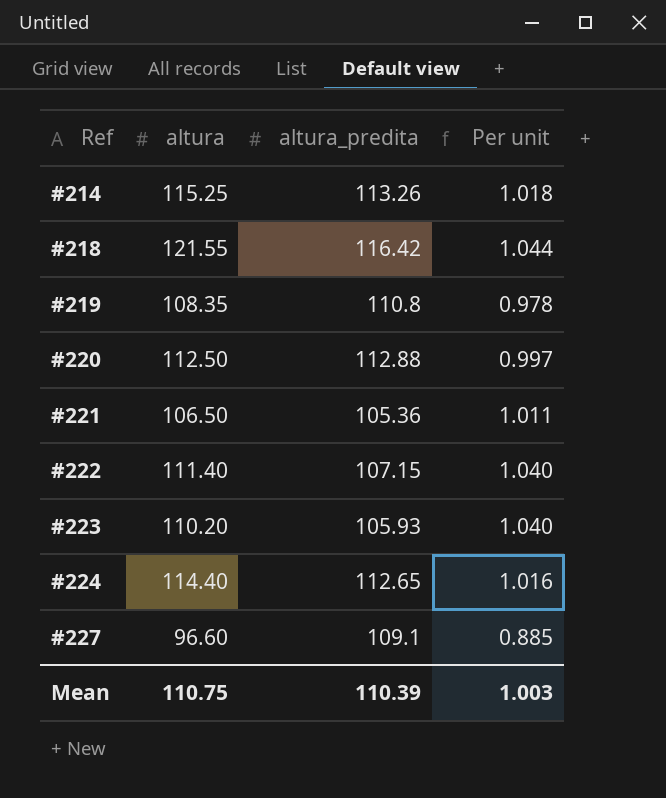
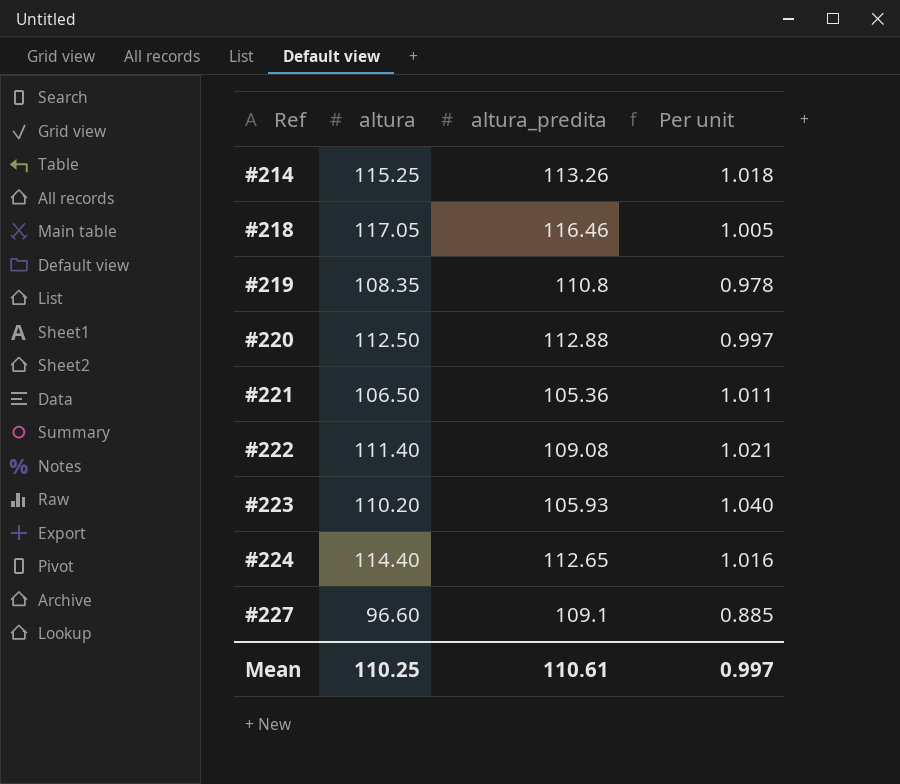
#218 | altura: 121.55 -> 117.05
#218 | altura_predita: 116.42 -> 116.46
#218 | Per unit: 1.044 -> 1.005
#222 | altura_predita: 107.15 -> 109.08
#222 | Per unit: 1.040 -> 1.021
Mean | altura: 110.75 -> 110.25
Mean | altura_predita: 110.39 -> 110.61
Mean | Per unit: 1.003 -> 0.997

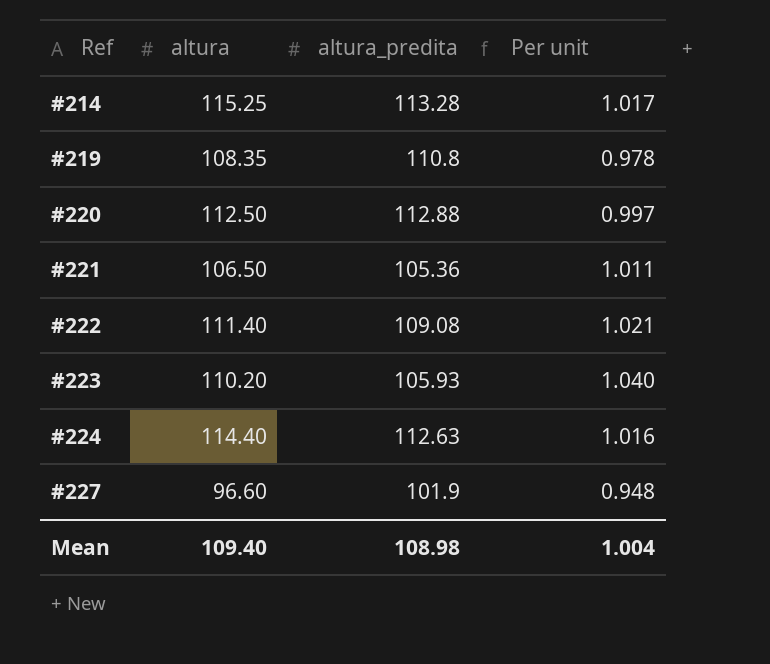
row #218: 117.05 | 116.46 | 1.005 -> none
#214 | altura_predita: 113.26 -> 113.28
#214 | Per unit: 1.018 -> 1.017
#224 | altura_predita: 112.65 -> 112.63
#227 | altura_predita: 109.1 -> 101.9
#227 | Per unit: 0.885 -> 0.948
Mean | altura: 110.25 -> 109.40
Mean | altura_predita: 110.61 -> 108.98
Mean | Per unit: 0.997 -> 1.004

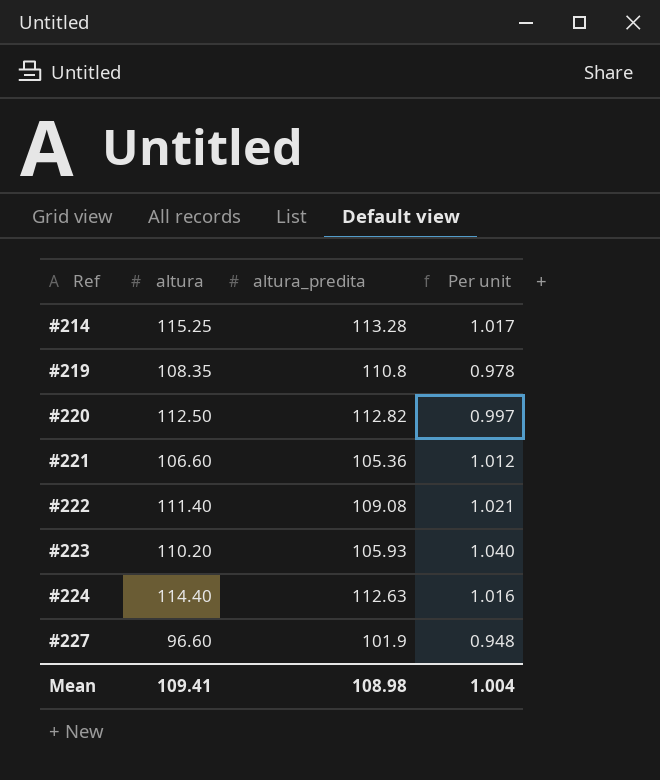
#220 | altura_predita: 112.88 -> 112.82
#221 | altura: 106.50 -> 106.60
#221 | Per unit: 1.011 -> 1.012
Mean | altura: 109.40 -> 109.41

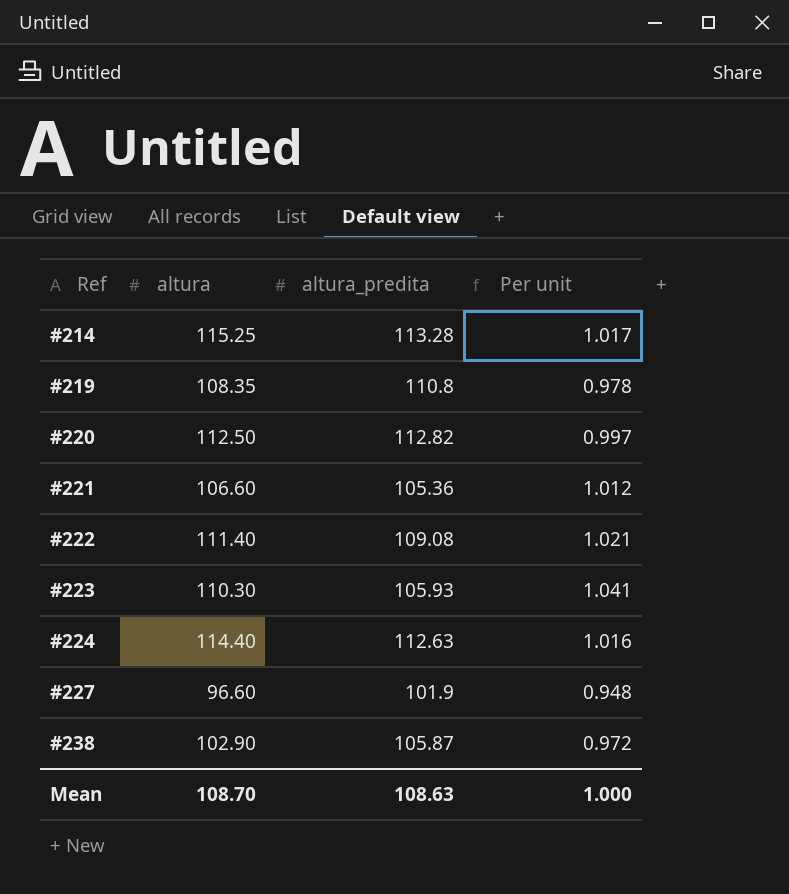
#223 | altura: 110.20 -> 110.30
#223 | Per unit: 1.040 -> 1.041
row #238: none -> 102.90 | 105.87 | 0.972
Mean | altura: 109.41 -> 108.70
Mean | altura_predita: 108.98 -> 108.63
Mean | Per unit: 1.004 -> 1.000

